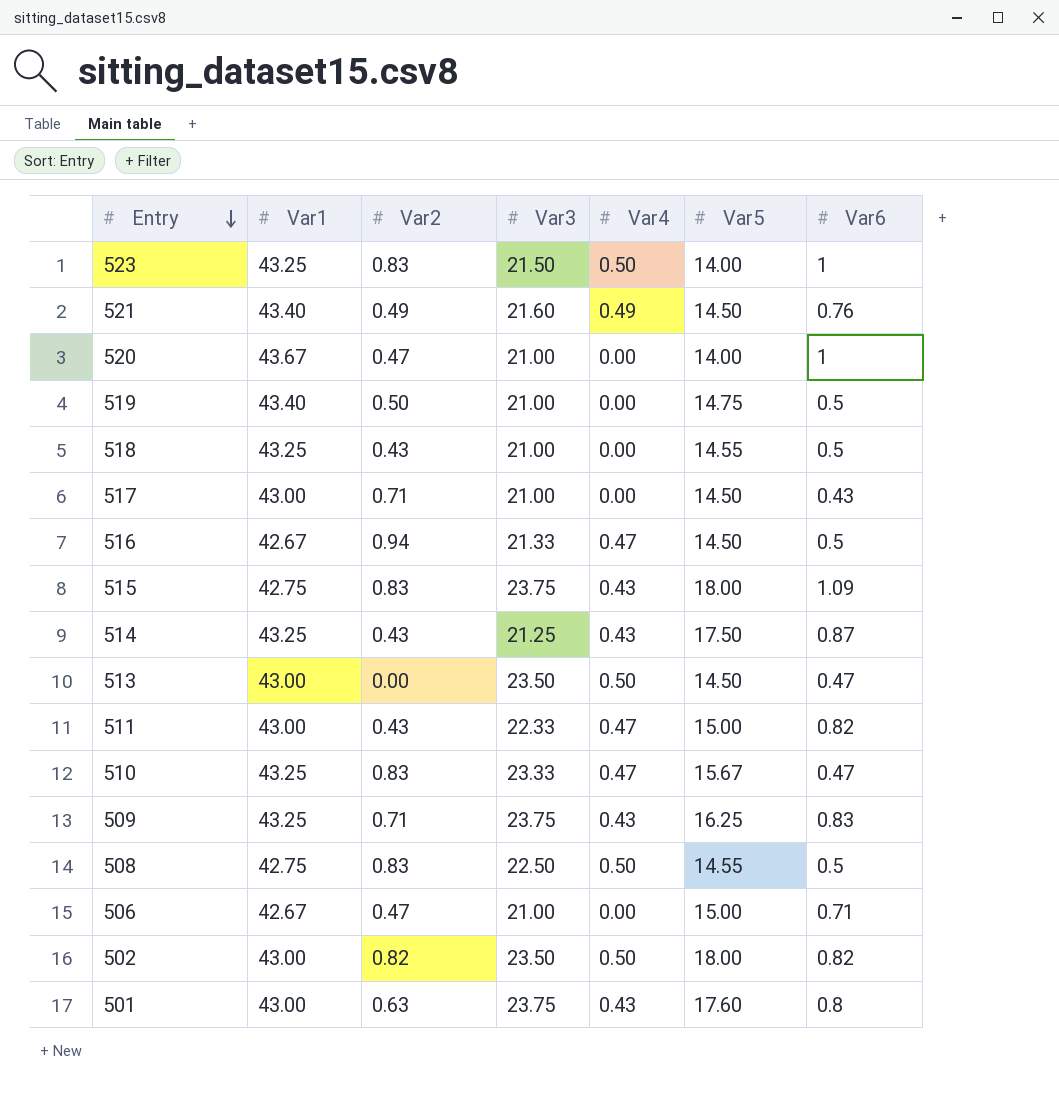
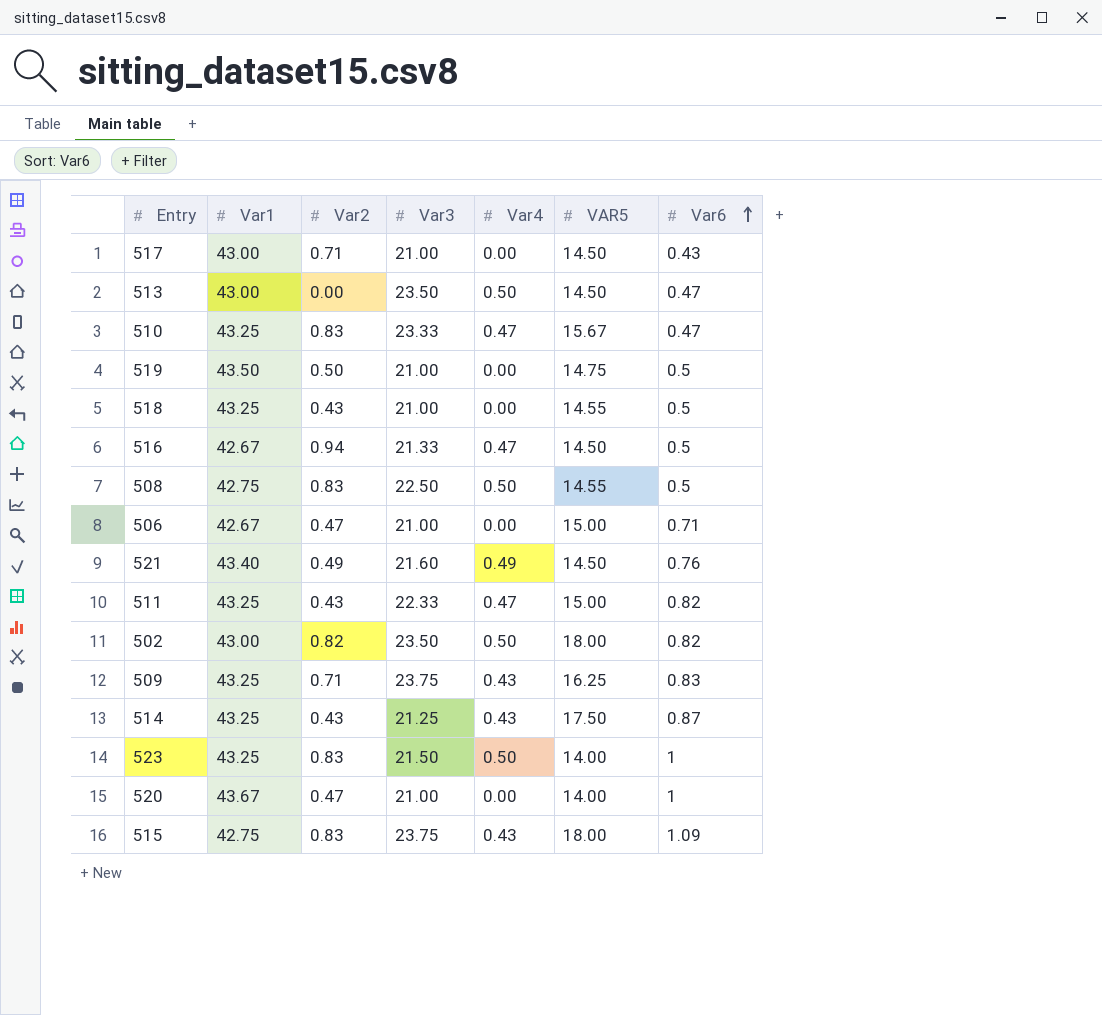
row order: Entry descending -> Var6 ascending
column name: Var5 -> VAR5
row 501: 43.00 | 0.63 | 23.75 | 0.43 | 17.60 | 0.8 -> none
519 | Var1: 43.40 -> 43.50
511 | Var1: 43.00 -> 43.25

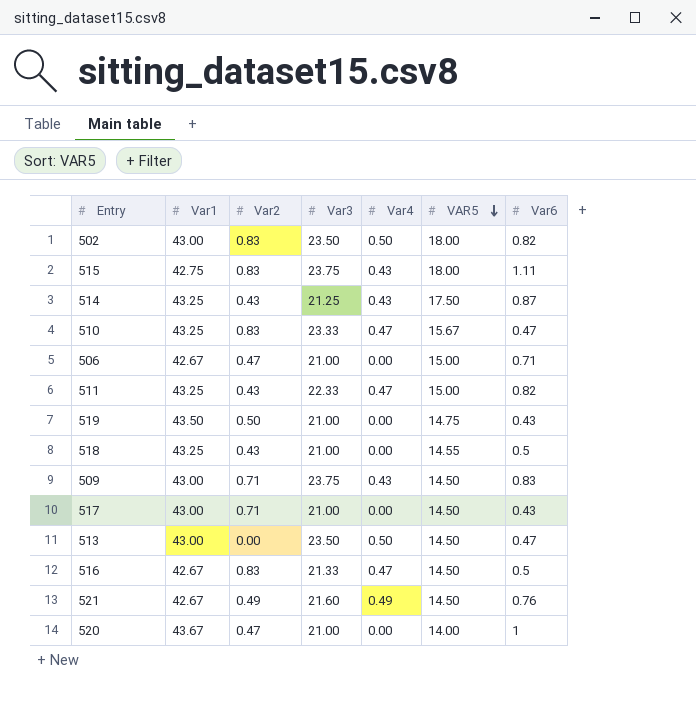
row order: Var6 ascending -> VAR5 descending
row 508: 42.75 | 0.83 | 22.50 | 0.50 | 14.55 | 0.5 -> none
row 523: 43.25 | 0.83 | 21.50 | 0.50 | 14.00 | 1 -> none
502 | Var2: 0.82 -> 0.83
515 | Var6: 1.09 -> 1.11
519 | Var6: 0.5 -> 0.43
509 | Var1: 43.25 -> 43.00
509 | VAR5: 16.25 -> 14.50
516 | Var2: 0.94 -> 0.83
521 | Var1: 43.40 -> 42.67

